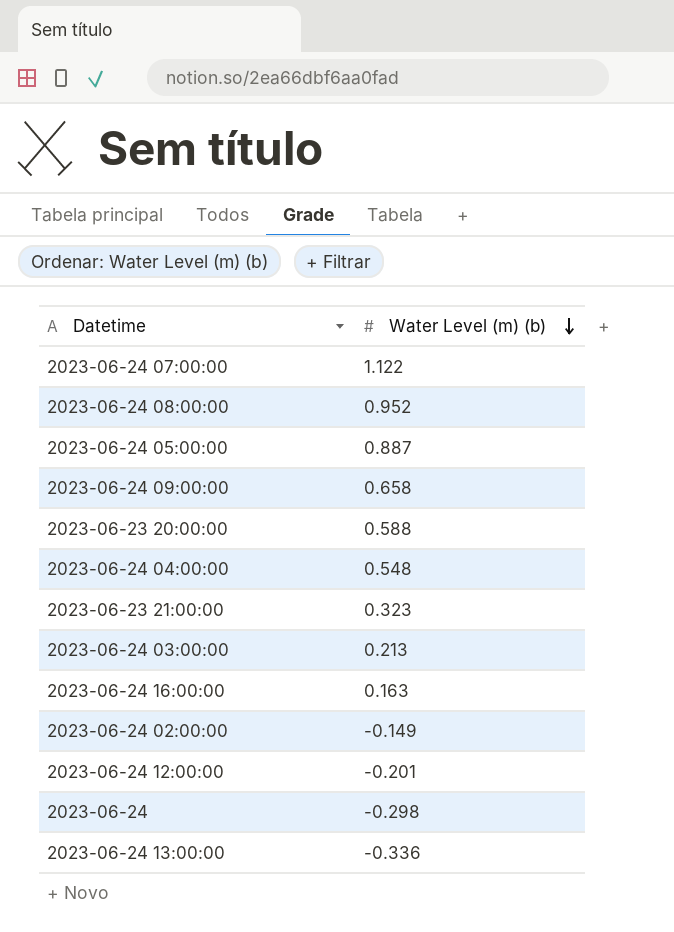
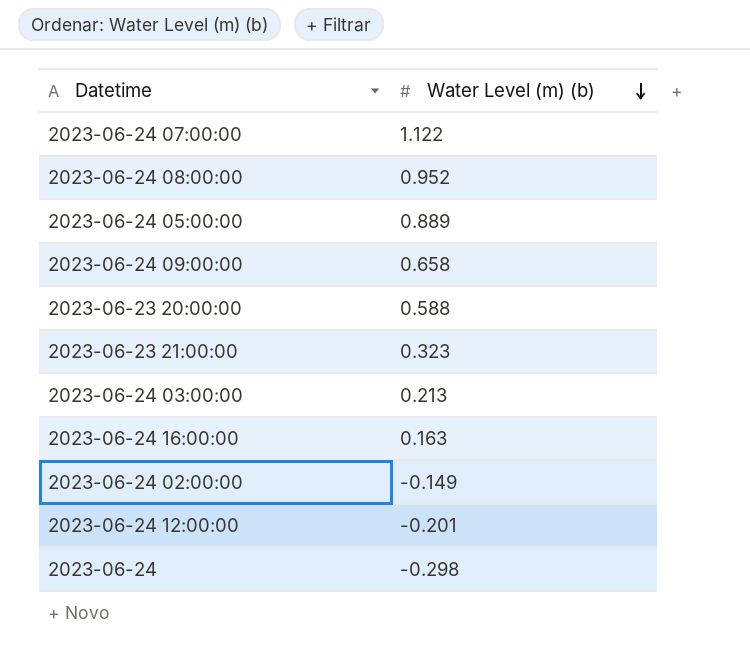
row 2023-06-24 04:00:00: 0.548 -> none
row 2023-06-24 13:00:00: -0.336 -> none
2023-06-24 05:00:00 | Water Level (m) (b): 0.887 -> 0.889

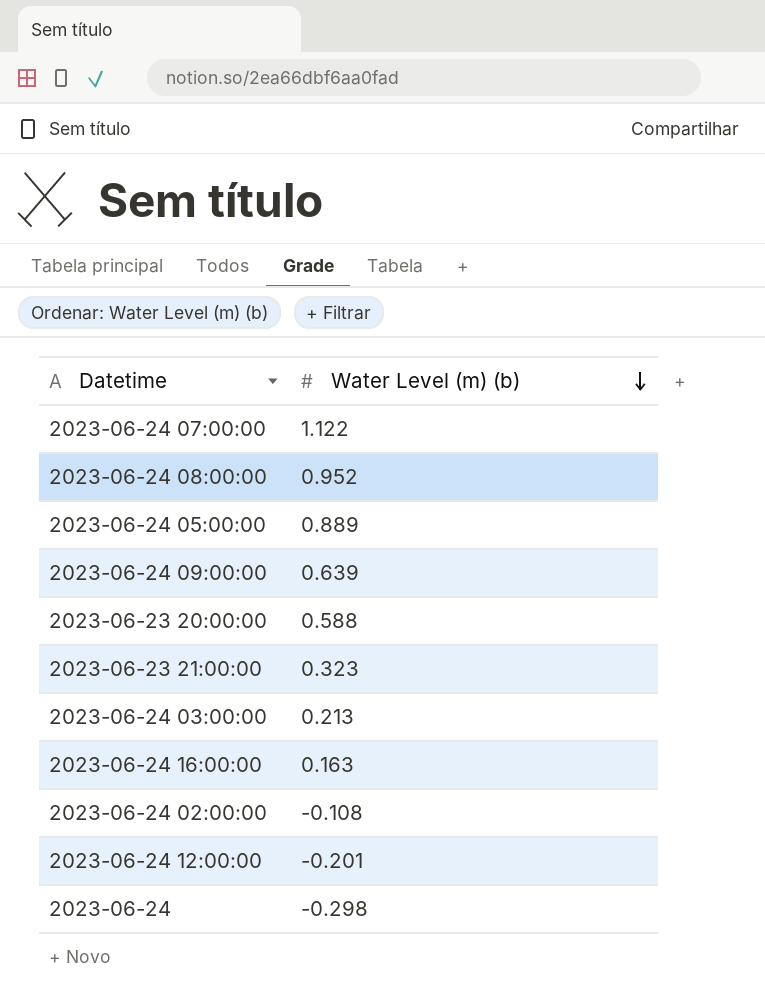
2023-06-24 09:00:00 | Water Level (m) (b): 0.658 -> 0.639
2023-06-24 02:00:00 | Water Level (m) (b): -0.149 -> -0.108

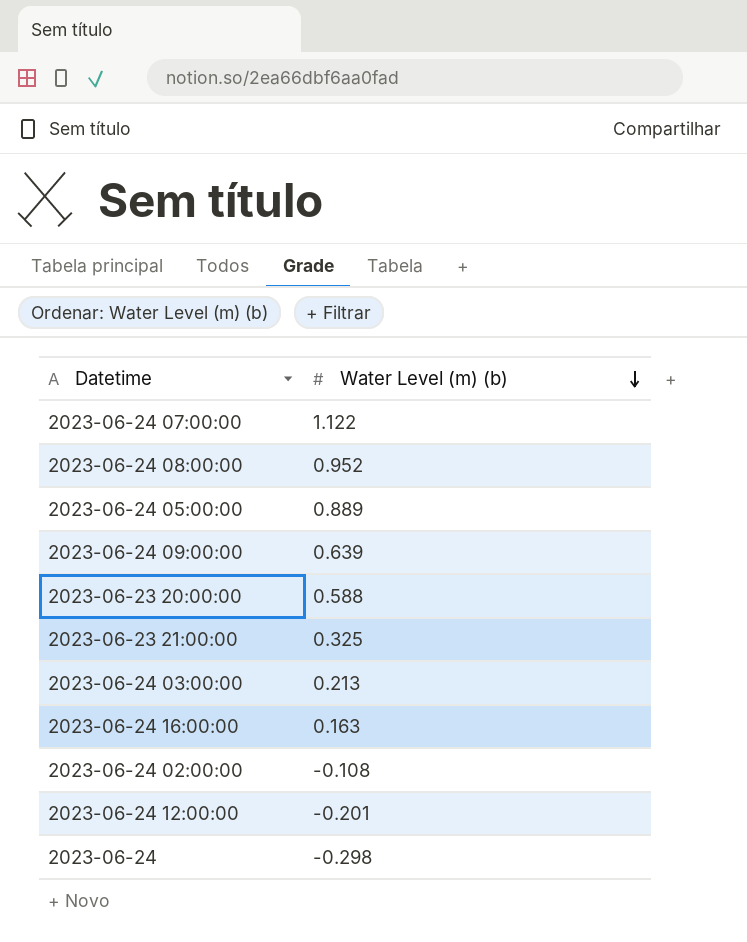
2023-06-23 21:00:00 | Water Level (m) (b): 0.323 -> 0.325

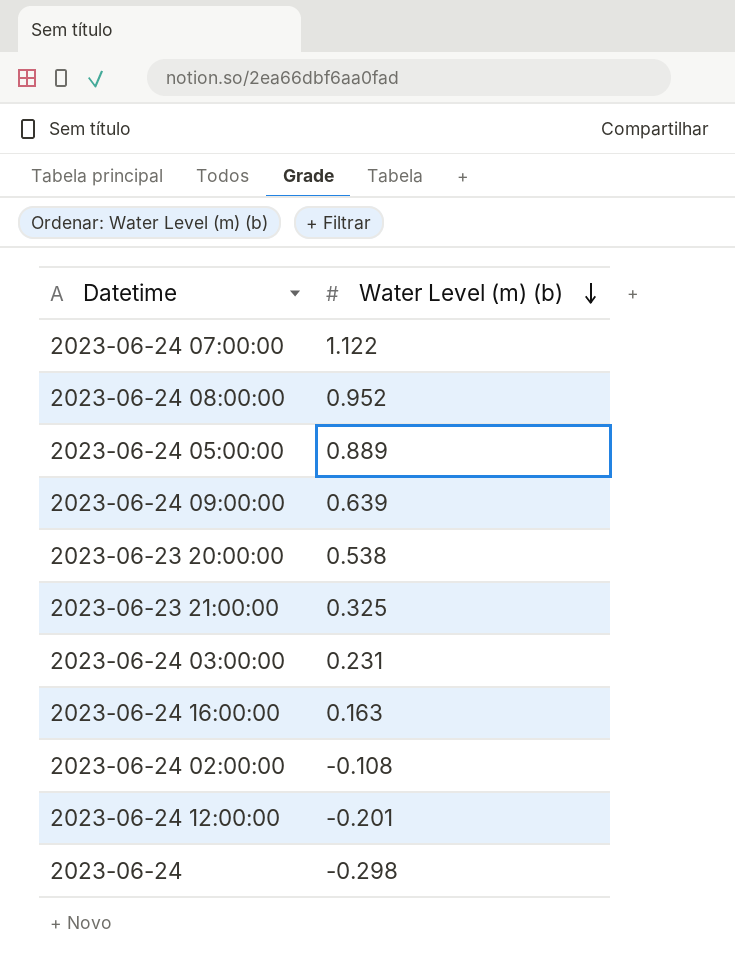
2023-06-23 20:00:00 | Water Level (m) (b): 0.588 -> 0.538
2023-06-24 03:00:00 | Water Level (m) (b): 0.213 -> 0.231

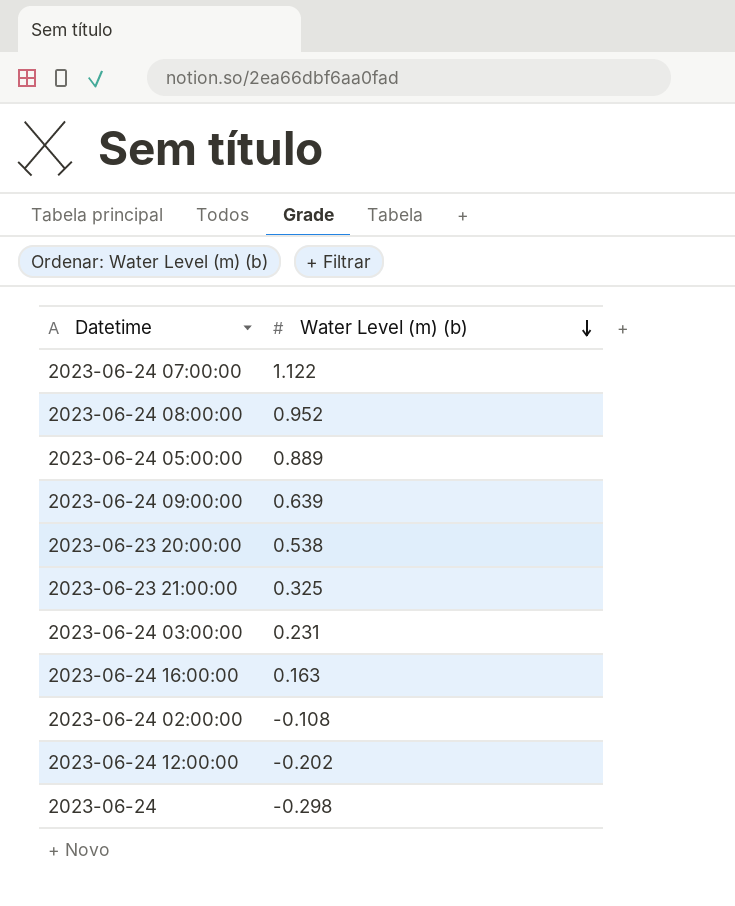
2023-06-24 12:00:00 | Water Level (m) (b): -0.201 -> -0.202

